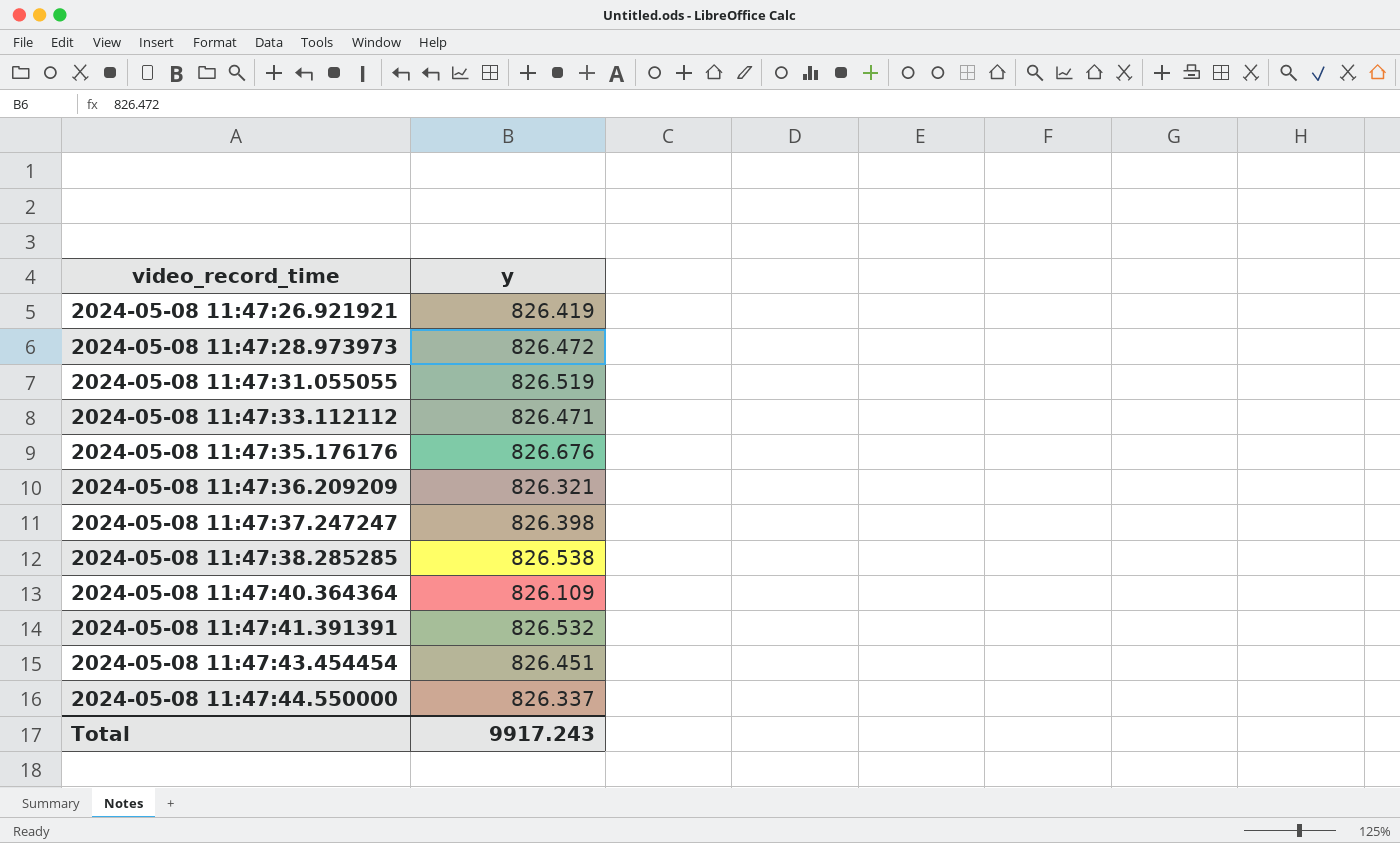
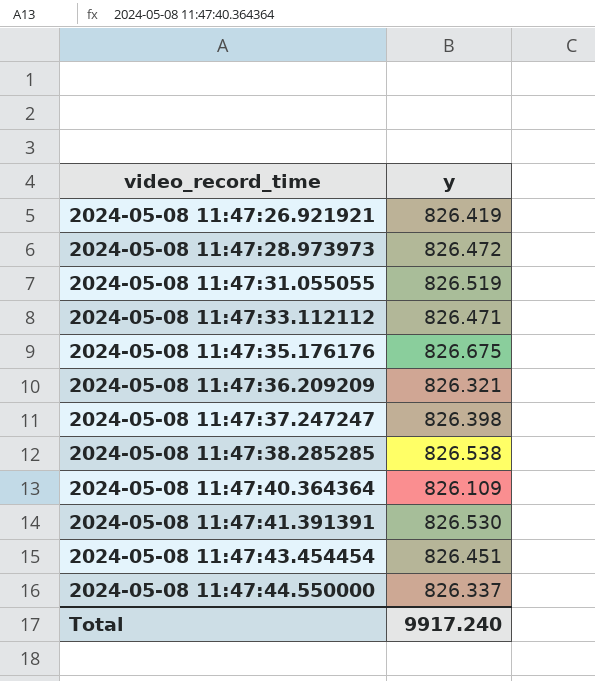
2024-05-08 11:47:35.176176 | y: 826.676 -> 826.675
2024-05-08 11:47:41.391391 | y: 826.532 -> 826.530
Total | y: 9917.243 -> 9917.240

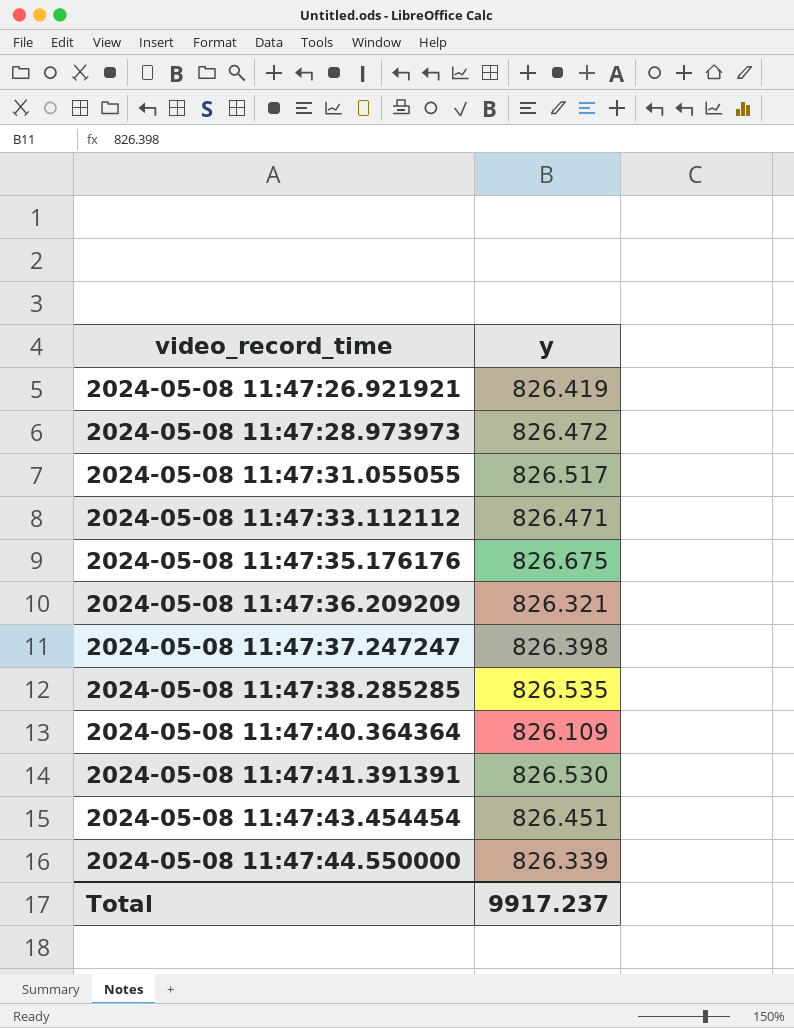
2024-05-08 11:47:31.055055 | y: 826.519 -> 826.517
2024-05-08 11:47:38.285285 | y: 826.538 -> 826.535
2024-05-08 11:47:44.550000 | y: 826.337 -> 826.339
Total | y: 9917.240 -> 9917.237

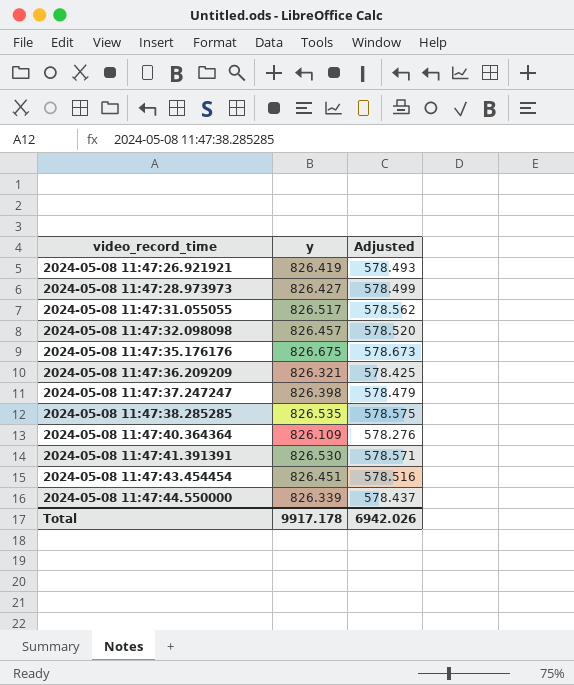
column Adjusted | formula: none -> [y] * 0.7
row 2024-05-08 11:47:33.112112: 826.471 -> none
2024-05-08 11:47:28.973973 | y: 826.472 -> 826.427
row 2024-05-08 11:47:32.098098: none -> 826.457 | 578.520
Total | y: 9917.237 -> 9917.178

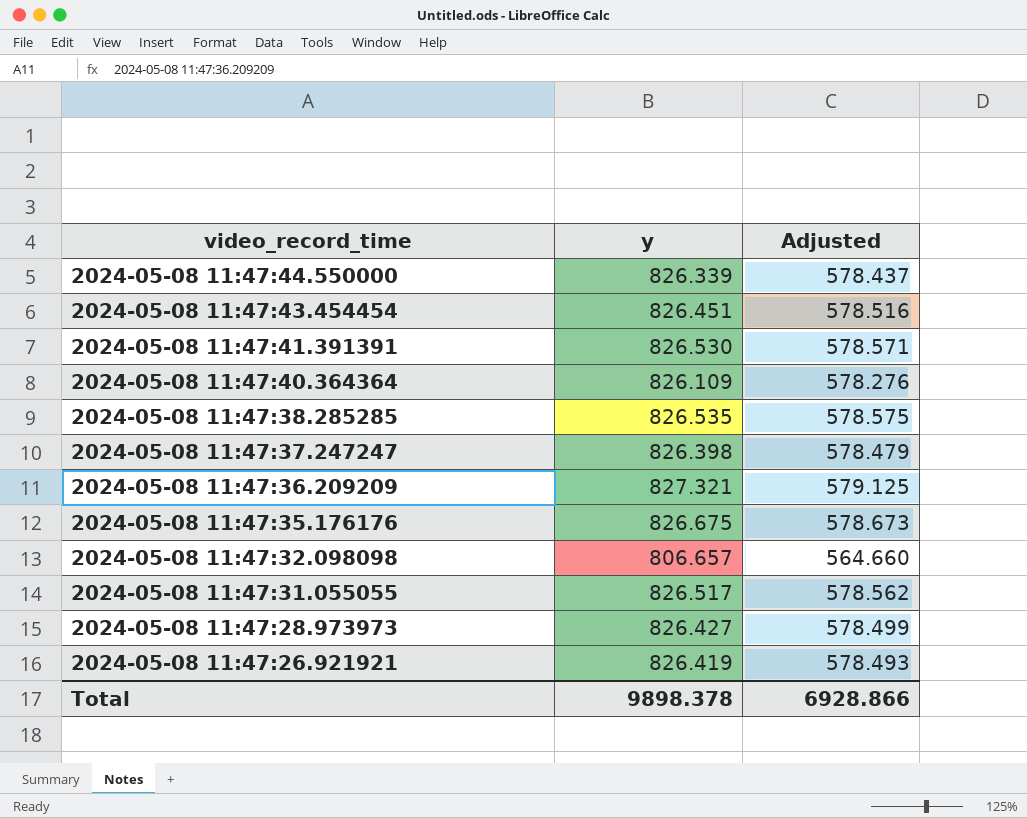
row order: video_record_time ascending -> video_record_time descending
2024-05-08 11:47:36.209209 | y: 826.321 -> 827.321
2024-05-08 11:47:36.209209 | Adjusted: 578.425 -> 579.125
2024-05-08 11:47:32.098098 | y: 826.457 -> 806.657
2024-05-08 11:47:32.098098 | Adjusted: 578.520 -> 564.660
Total | y: 9917.178 -> 9898.378
Total | Adjusted: 6942.026 -> 6928.866

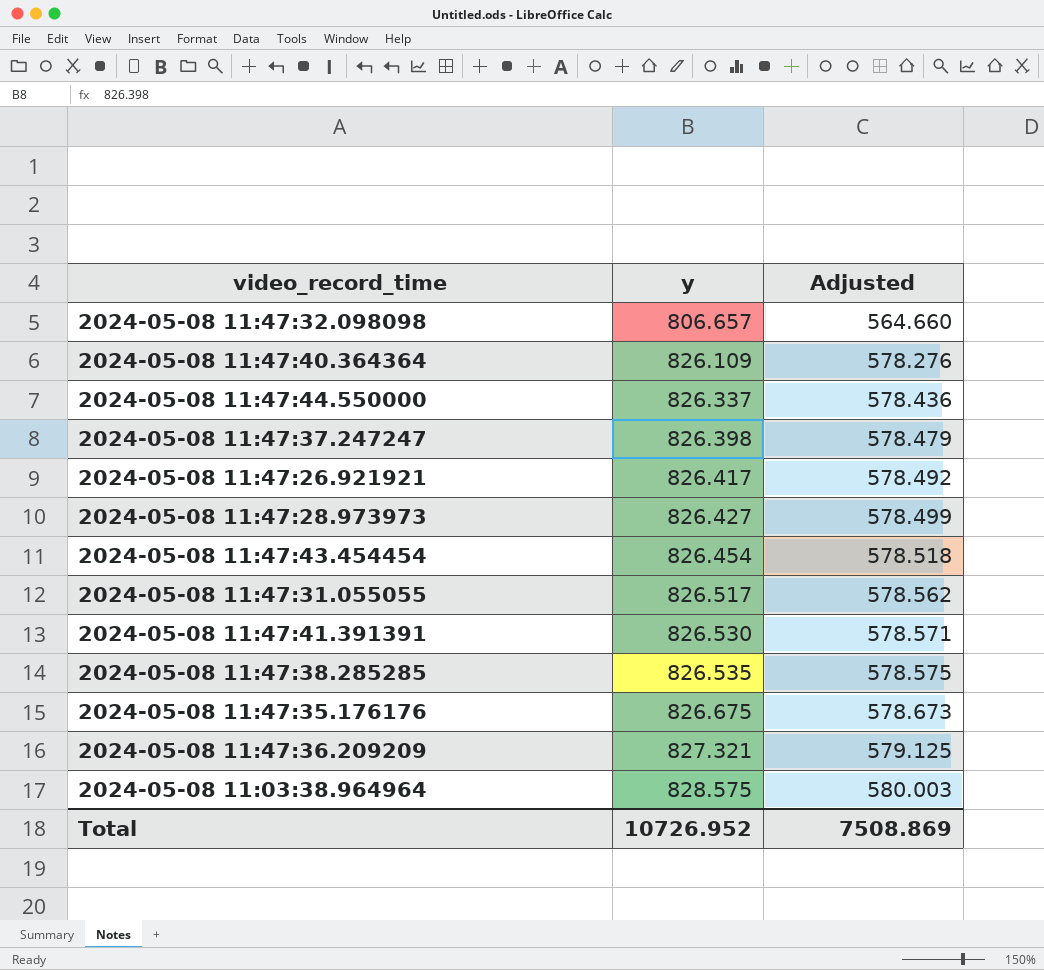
row order: video_record_time descending -> y ascending
2024-05-08 11:47:44.550000 | y: 826.339 -> 826.337
2024-05-08 11:47:44.550000 | Adjusted: 578.437 -> 578.436
2024-05-08 11:47:26.921921 | y: 826.419 -> 826.417
2024-05-08 11:47:26.921921 | Adjusted: 578.493 -> 578.492
2024-05-08 11:47:43.454454 | y: 826.451 -> 826.454
2024-05-08 11:47:43.454454 | Adjusted: 578.516 -> 578.518
row 2024-05-08 11:03:38.964964: none -> 828.575 | 580.003
Total | y: 9898.378 -> 10726.952
Total | Adjusted: 6928.866 -> 7508.869

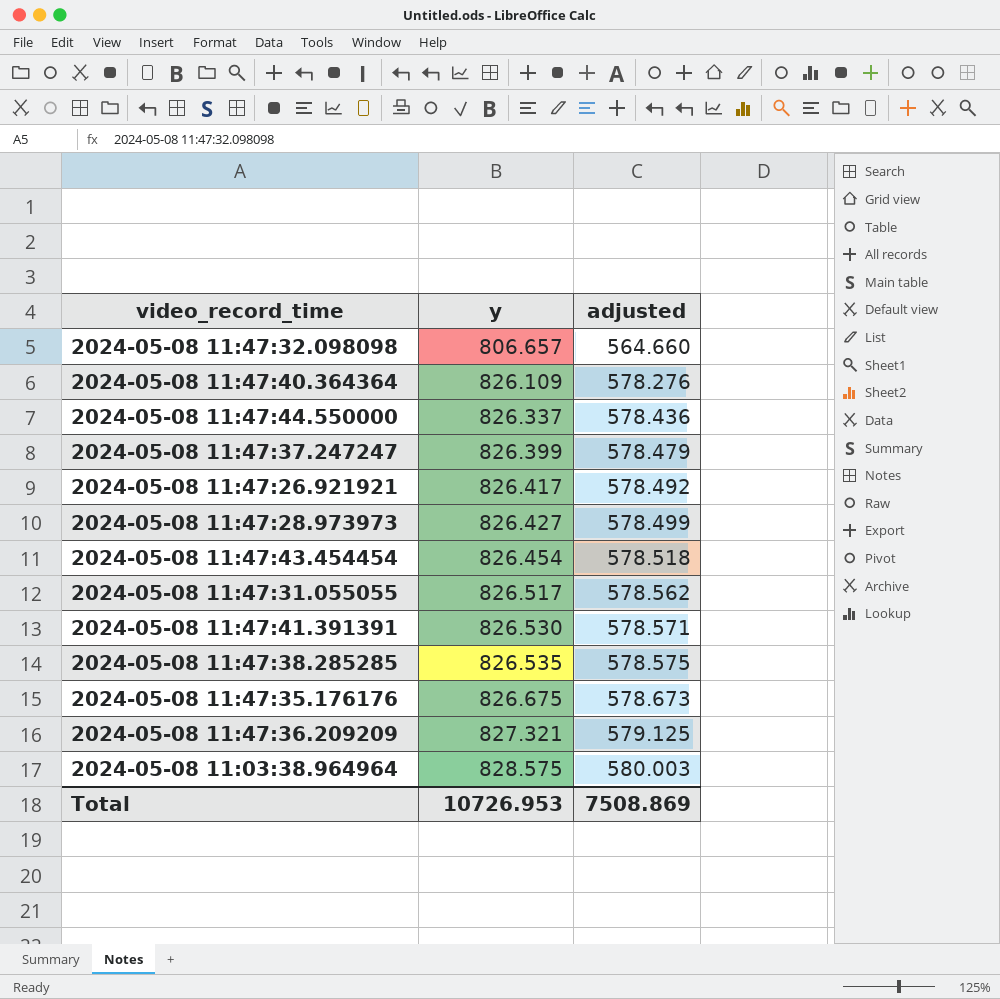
column name: Adjusted -> adjusted
2024-05-08 11:47:37.247247 | y: 826.398 -> 826.399
Total | y: 10726.952 -> 10726.953

